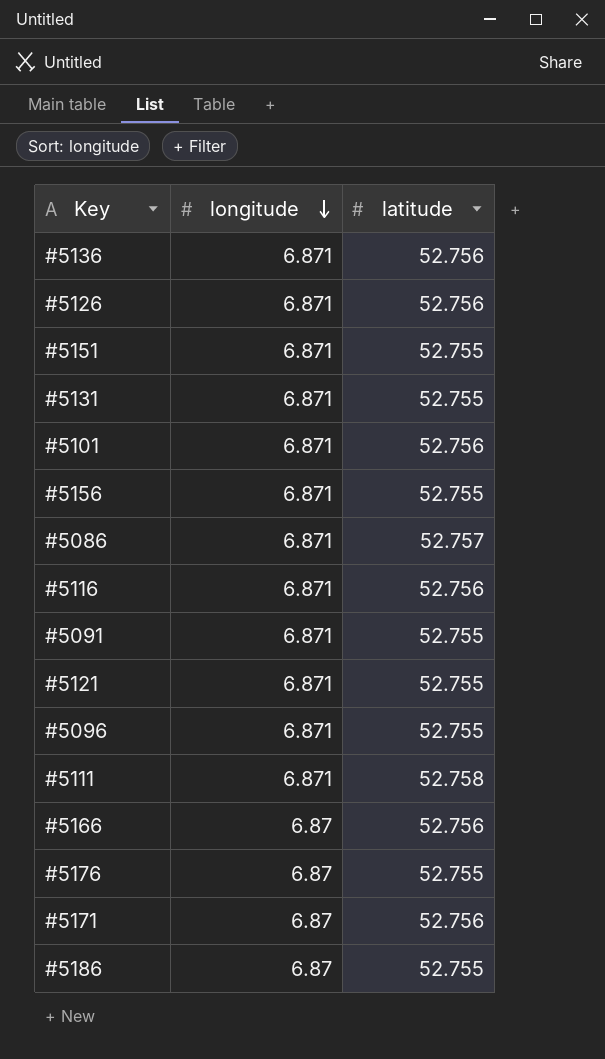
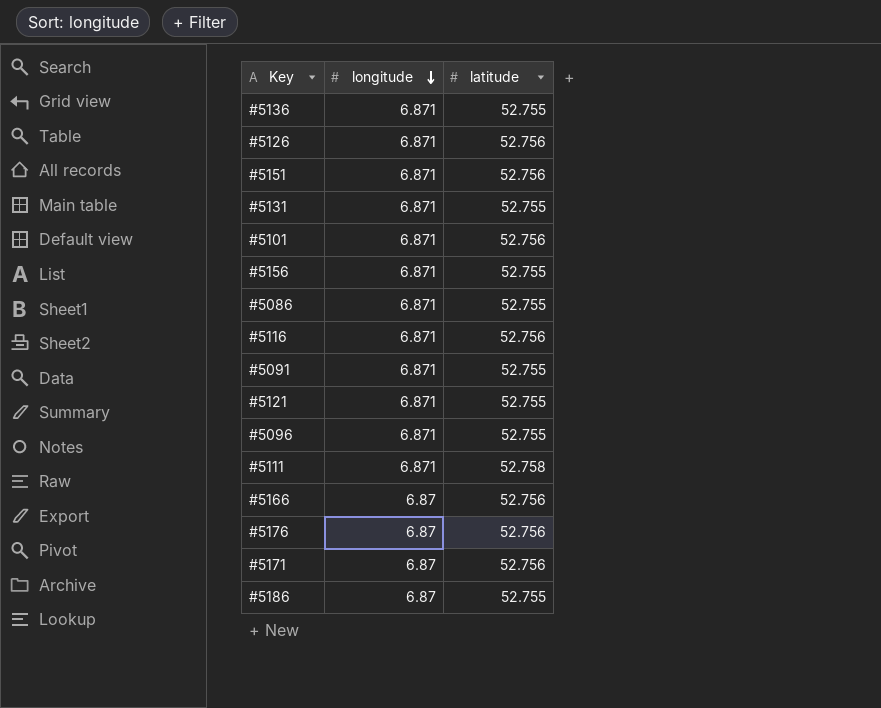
#5136 | latitude: 52.756 -> 52.755
#5151 | latitude: 52.755 -> 52.756
#5086 | latitude: 52.757 -> 52.755
#5176 | latitude: 52.755 -> 52.756

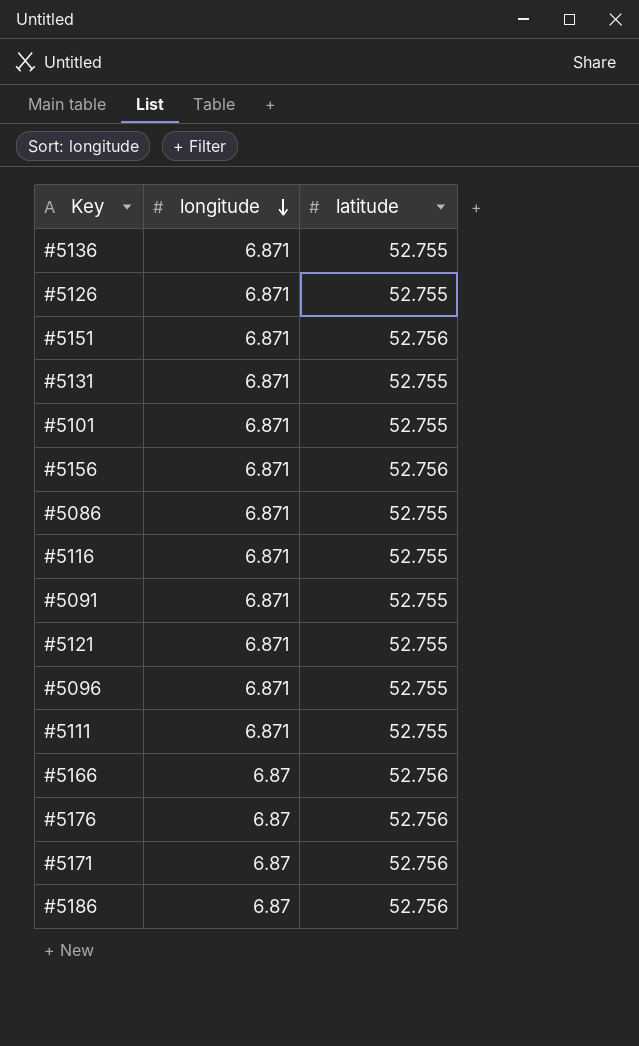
#5126 | latitude: 52.756 -> 52.755
#5101 | latitude: 52.756 -> 52.755
#5156 | latitude: 52.755 -> 52.756
#5116 | latitude: 52.756 -> 52.755
#5111 | latitude: 52.758 -> 52.755
#5186 | latitude: 52.755 -> 52.756

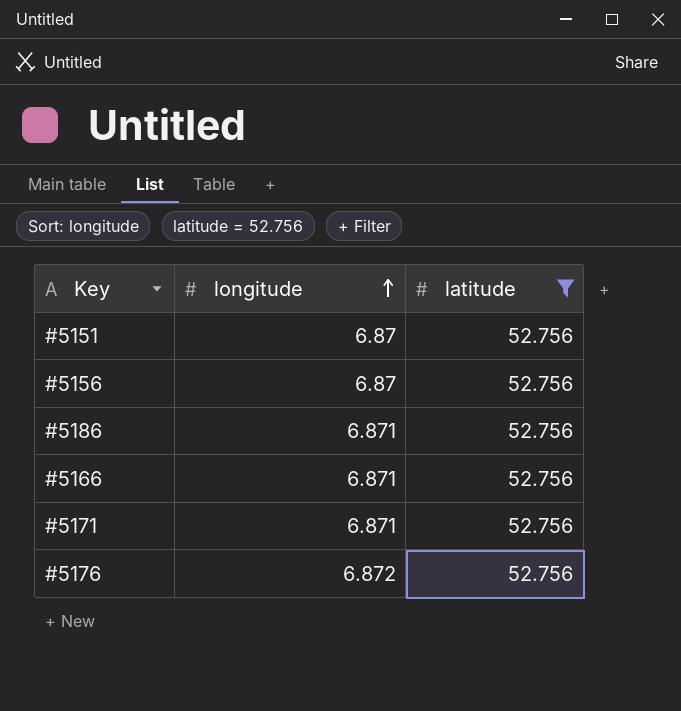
filter: none -> latitude = 52.756
row order: longitude descending -> longitude ascending
#5151 | longitude: 6.871 -> 6.87
#5156 | longitude: 6.871 -> 6.87
#5186 | longitude: 6.87 -> 6.871
#5166 | longitude: 6.87 -> 6.871
#5171 | longitude: 6.87 -> 6.871
#5176 | longitude: 6.87 -> 6.872

